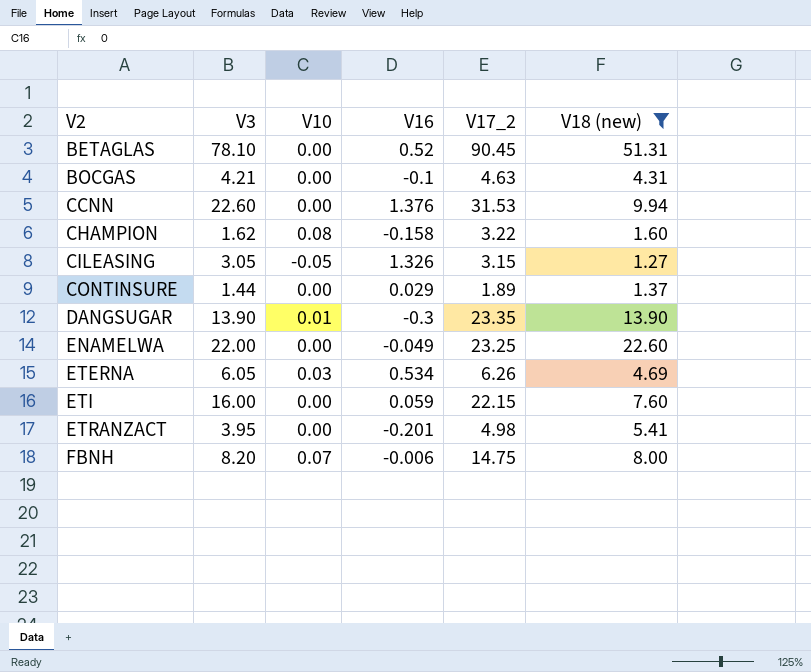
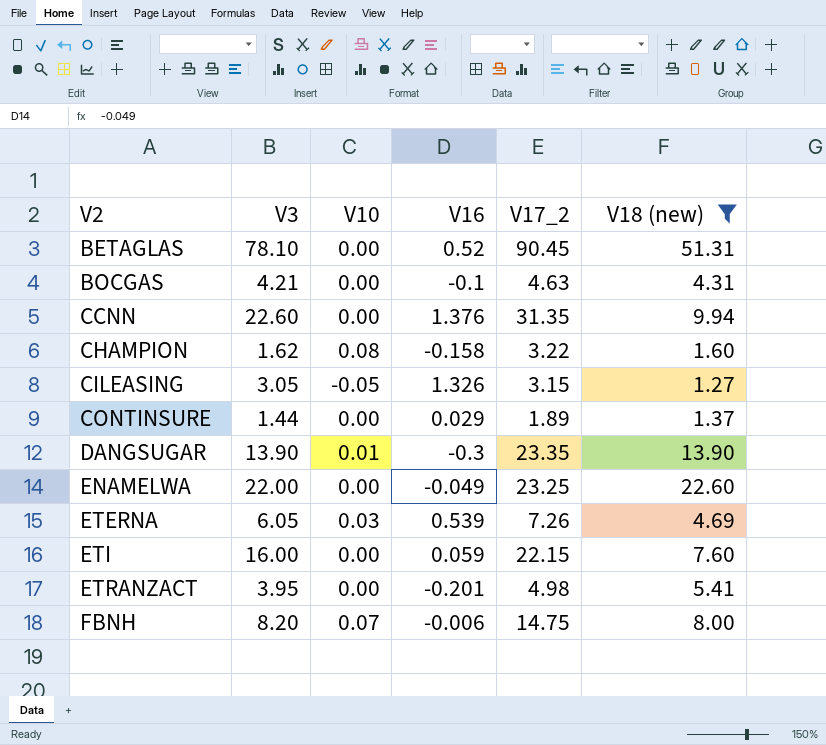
CCNN | V17_2: 31.53 -> 31.35
ETERNA | V16: 0.534 -> 0.539
ETERNA | V17_2: 6.26 -> 7.26

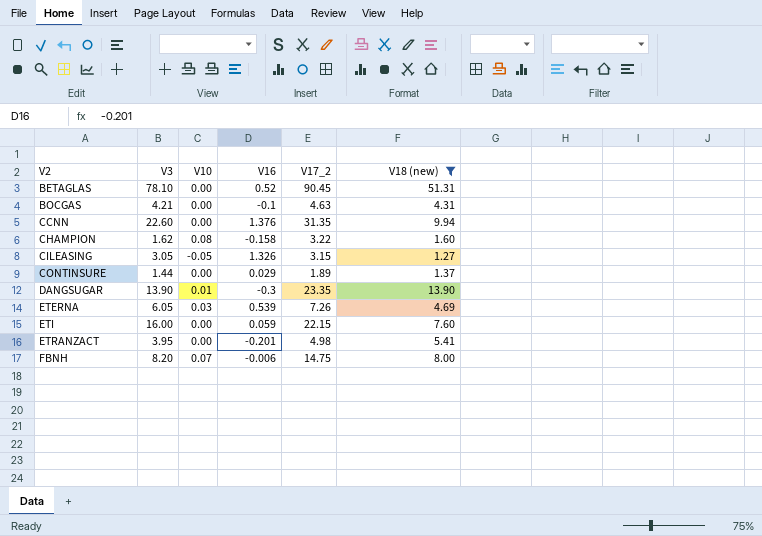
row ENAMELWA: 22.00 | 0.00 | -0.049 | 23.25 | 22.60 -> none

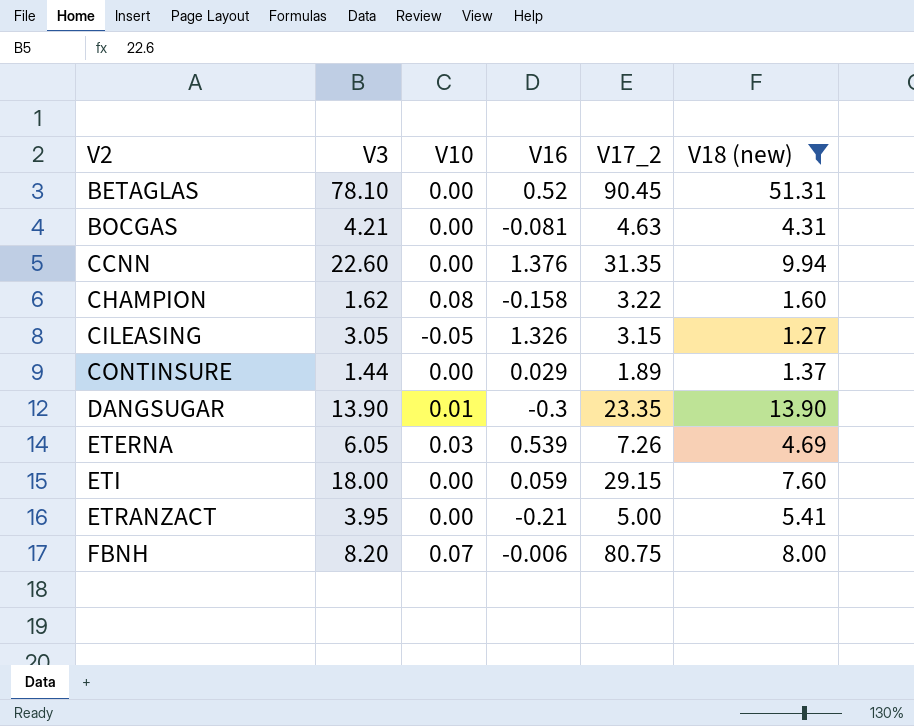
BOCGAS | V16: -0.1 -> -0.081
ETI | V3: 16.00 -> 18.00
ETI | V17_2: 22.15 -> 29.15
ETRANZACT | V16: -0.201 -> -0.21
ETRANZACT | V17_2: 4.98 -> 5.00
FBNH | V17_2: 14.75 -> 80.75

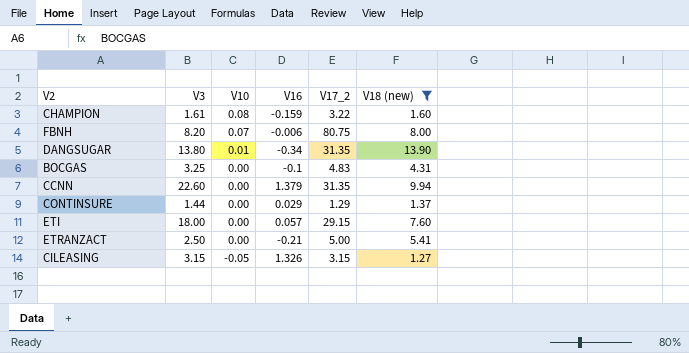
row order: V2 ascending -> V10 descending
row BETAGLAS: 78.10 | 0.00 | 0.52 | 90.45 | 51.31 -> none
row ETERNA: 6.05 | 0.03 | 0.539 | 7.26 | 4.69 -> none
CHAMPION | V3: 1.62 -> 1.61
CHAMPION | V16: -0.158 -> -0.159
DANGSUGAR | V3: 13.90 -> 13.80
DANGSUGAR | V16: -0.3 -> -0.34
DANGSUGAR | V17_2: 23.35 -> 31.35
BOCGAS | V3: 4.21 -> 3.25
BOCGAS | V16: -0.081 -> -0.1
BOCGAS | V17_2: 4.63 -> 4.83
CCNN | V16: 1.376 -> 1.379
CONTINSURE | V17_2: 1.89 -> 1.29
ETI | V16: 0.059 -> 0.057
ETRANZACT | V3: 3.95 -> 2.50
CILEASING | V3: 3.05 -> 3.15

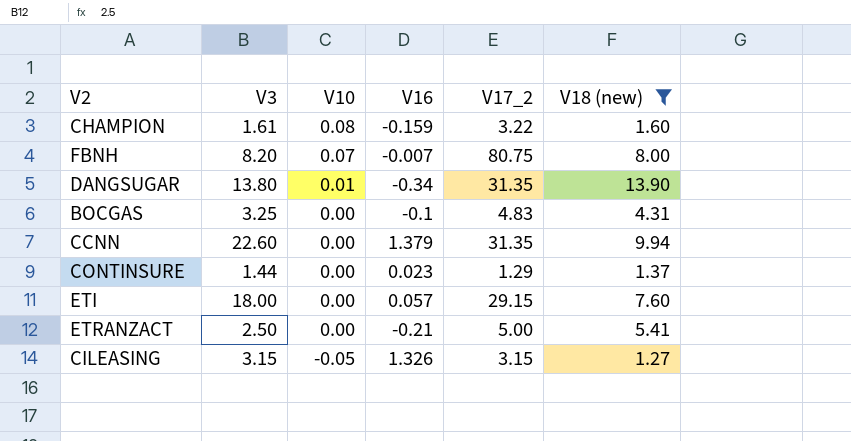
FBNH | V16: -0.006 -> -0.007
CONTINSURE | V16: 0.029 -> 0.023

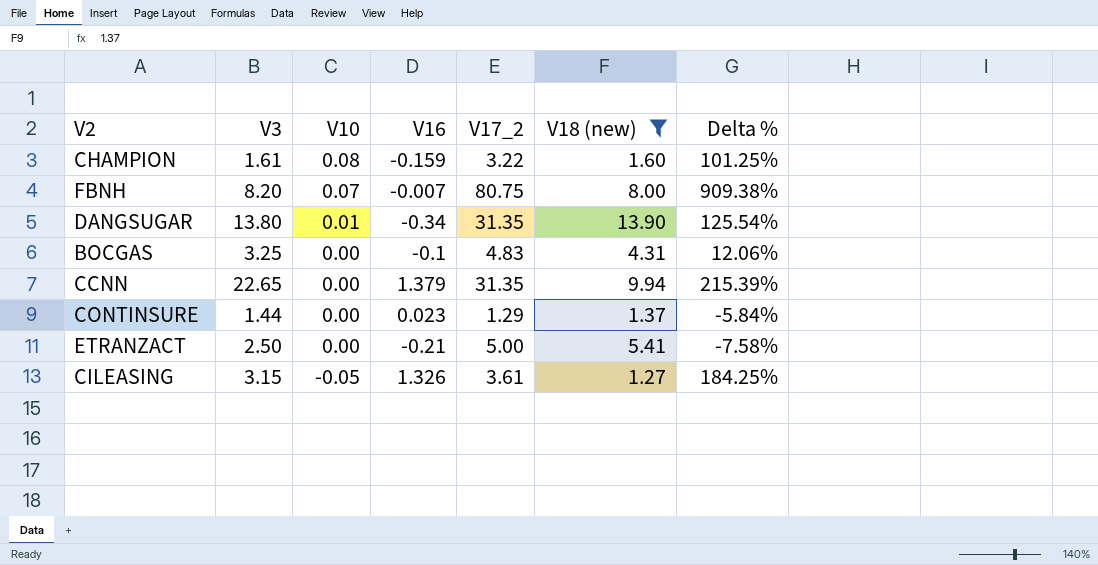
column Delta % | formula: none -> ([V17_2] - [V18 (new)]) / [V18 (new)]
row ETI: 18.00 | 0.00 | 0.057 | 29.15 | 7.60 -> none
CCNN | V3: 22.60 -> 22.65
CILEASING | V17_2: 3.15 -> 3.61

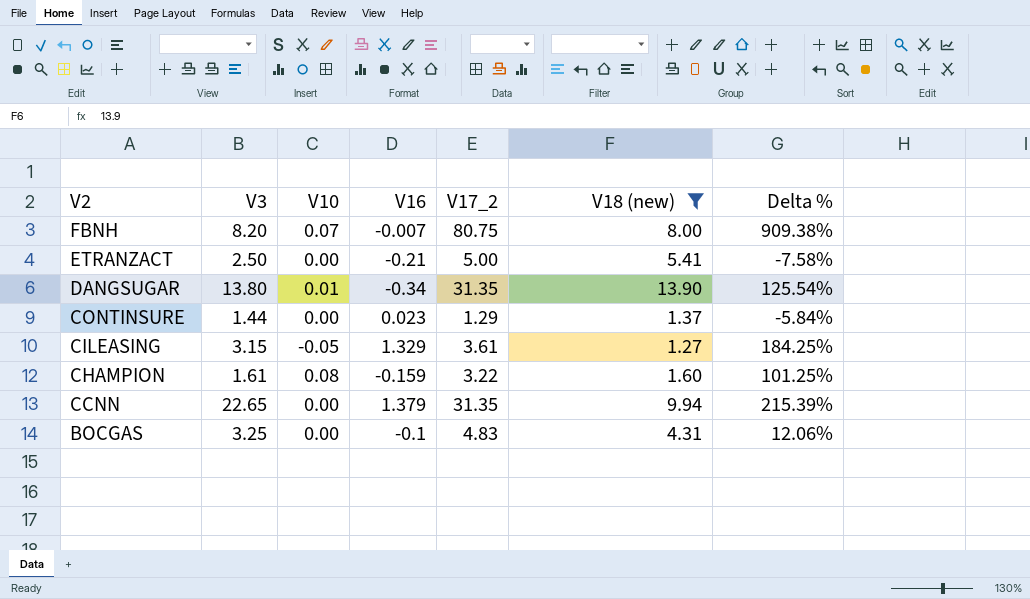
row order: V10 descending -> V2 descending
CILEASING | V16: 1.326 -> 1.329

